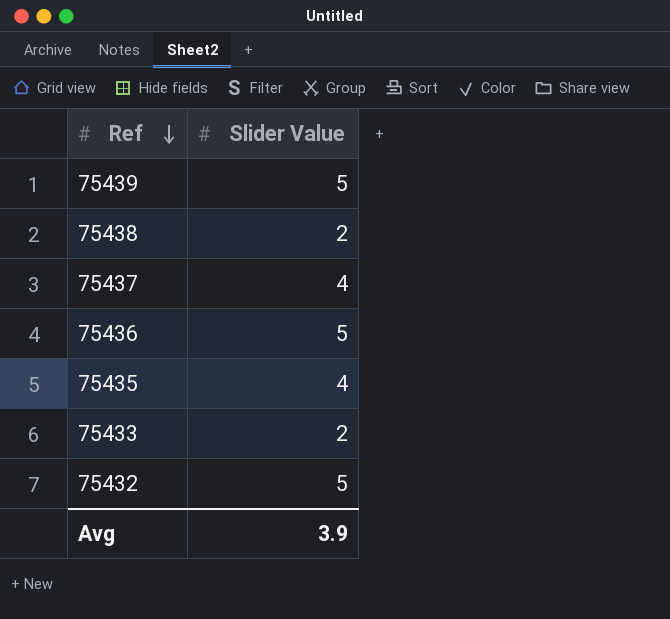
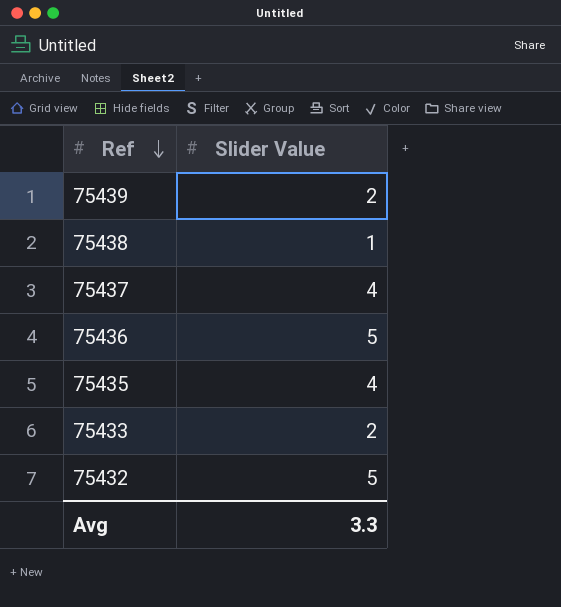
75439 | Slider Value: 5 -> 2
75438 | Slider Value: 2 -> 1
Avg | Slider Value: 3.9 -> 3.3

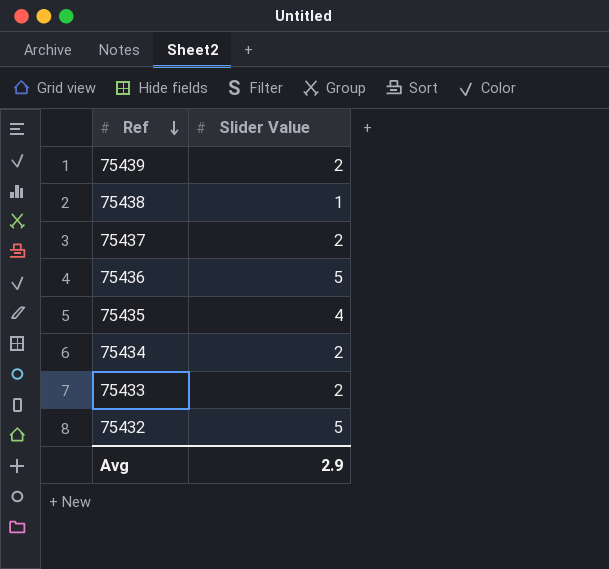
75437 | Slider Value: 4 -> 2
row 75434: none -> 2
Avg | Slider Value: 3.3 -> 2.9

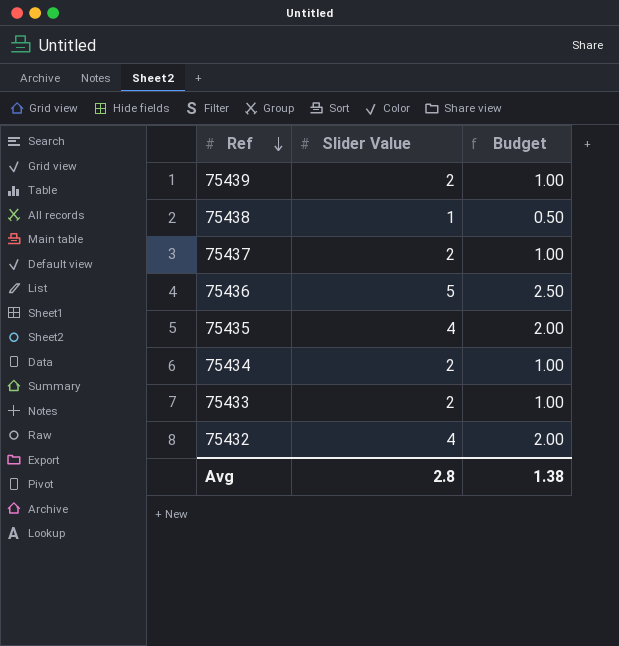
column Budget | formula: none -> [Slider Value] * 0.5
75432 | Slider Value: 5 -> 4
Avg | Slider Value: 2.9 -> 2.8

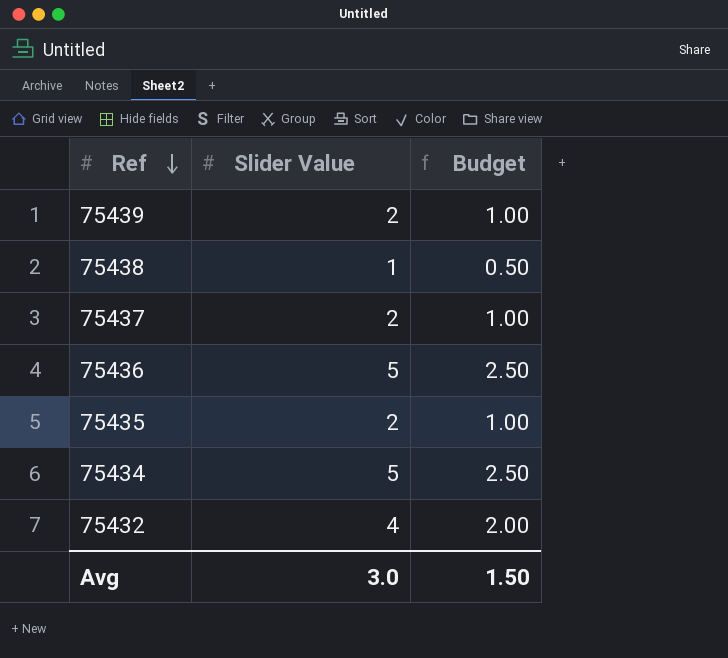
row 75433: 2 | 1.00 -> none
75435 | Slider Value: 4 -> 2
75435 | Budget: 2.00 -> 1.00
75434 | Slider Value: 2 -> 5
75434 | Budget: 1.00 -> 2.50
Avg | Slider Value: 2.8 -> 3.0
Avg | Budget: 1.38 -> 1.50

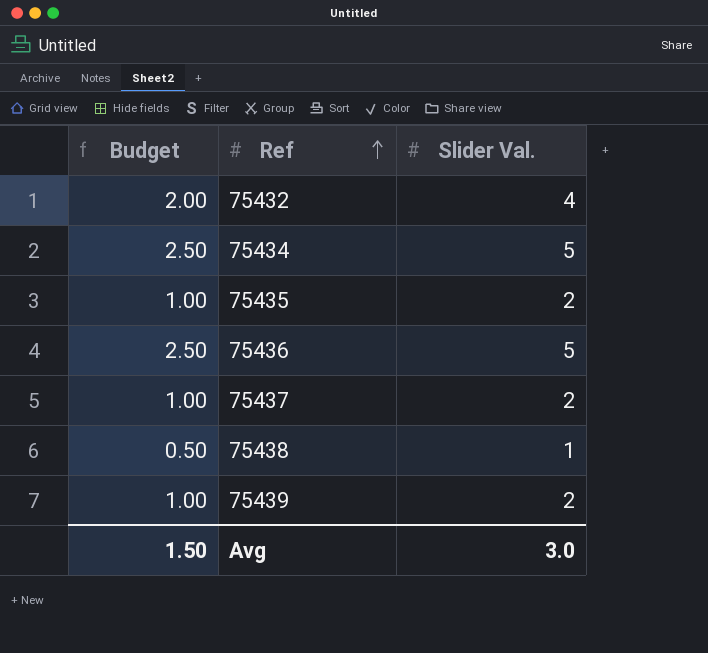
row order: Ref descending -> Ref ascending
column Budget | position: 3 -> 1
column name: Slider Value -> Slider Val.

